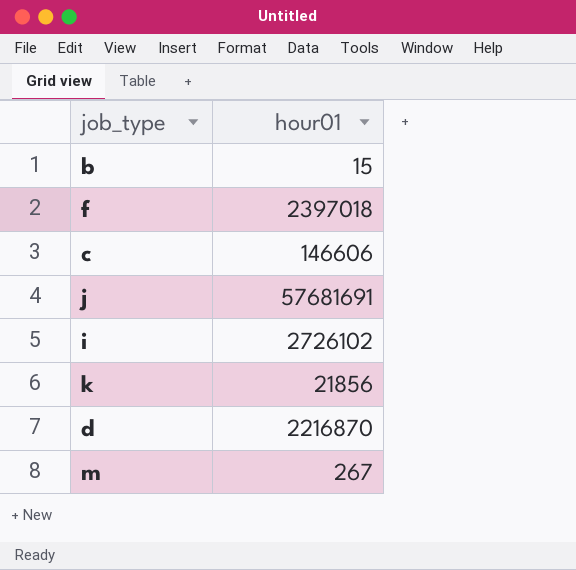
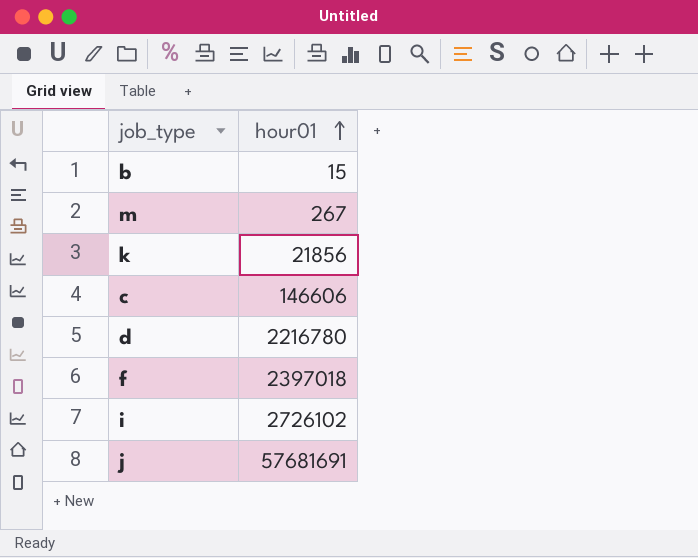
row order: none -> hour01 ascending
d | hour01: 2216870 -> 2216780

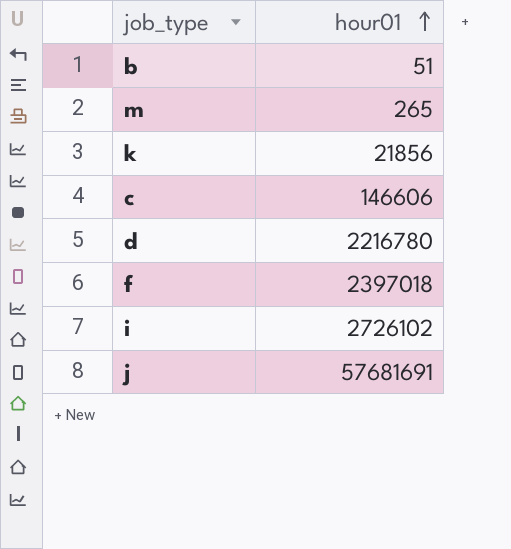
b | hour01: 15 -> 51
m | hour01: 267 -> 265

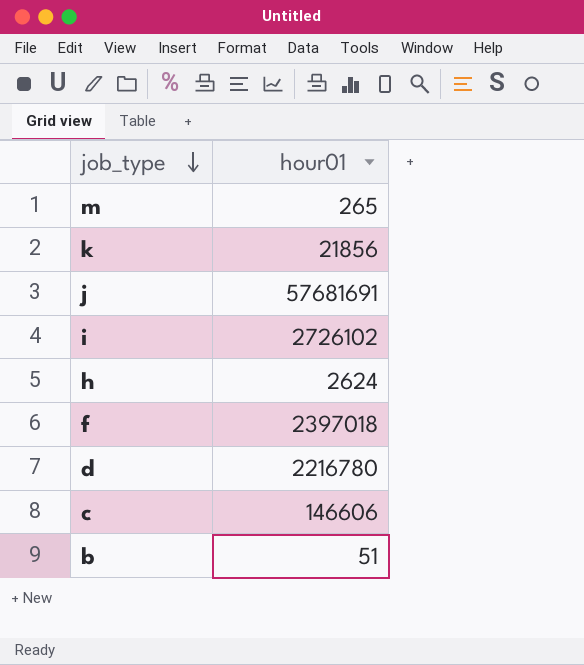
row order: hour01 ascending -> job_type descending
row h: none -> 2624

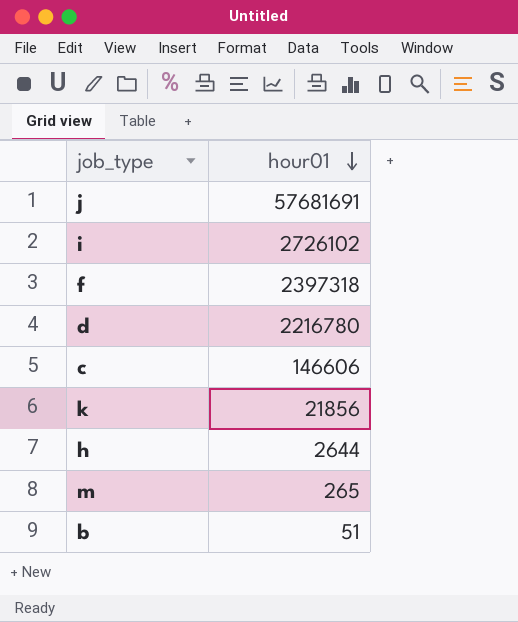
row order: job_type descending -> hour01 descending
f | hour01: 2397018 -> 2397318
h | hour01: 2624 -> 2644

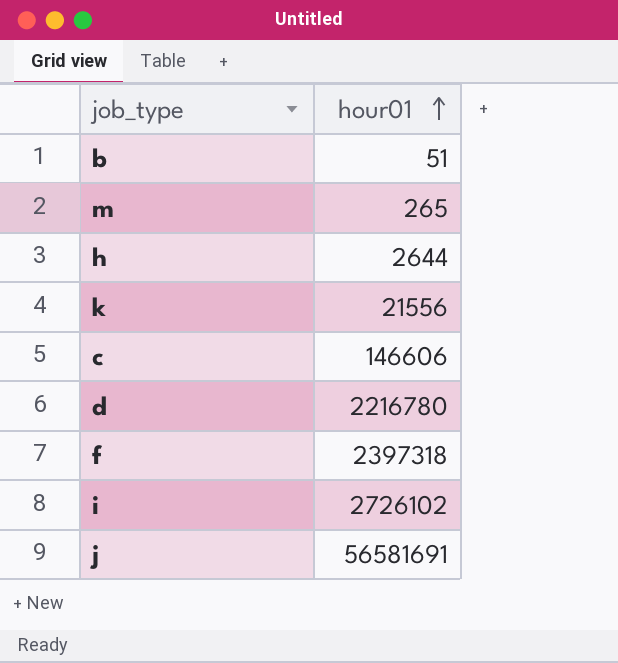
row order: hour01 descending -> hour01 ascending
k | hour01: 21856 -> 21556
j | hour01: 57681691 -> 56581691

